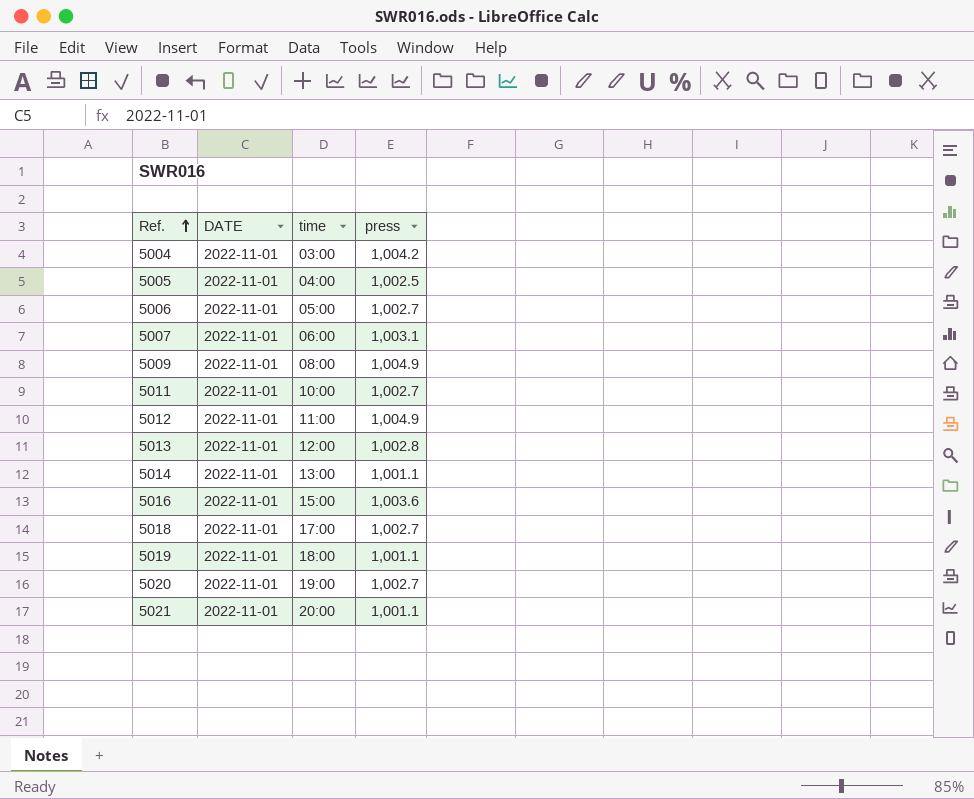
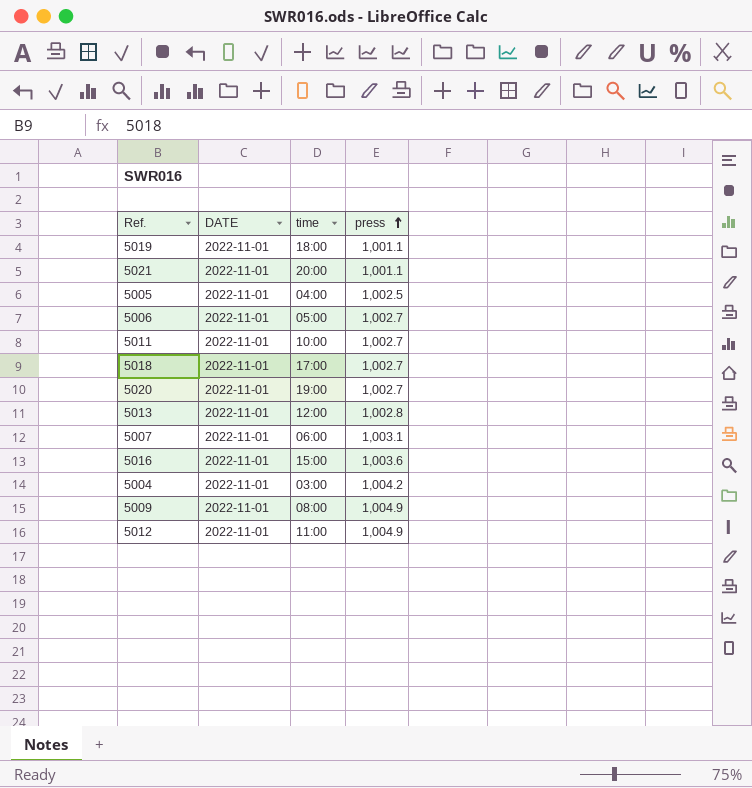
row order: Ref. ascending -> press ascending
row 5014: 2022-11-01 | 13:00 | 1,001.1 -> none

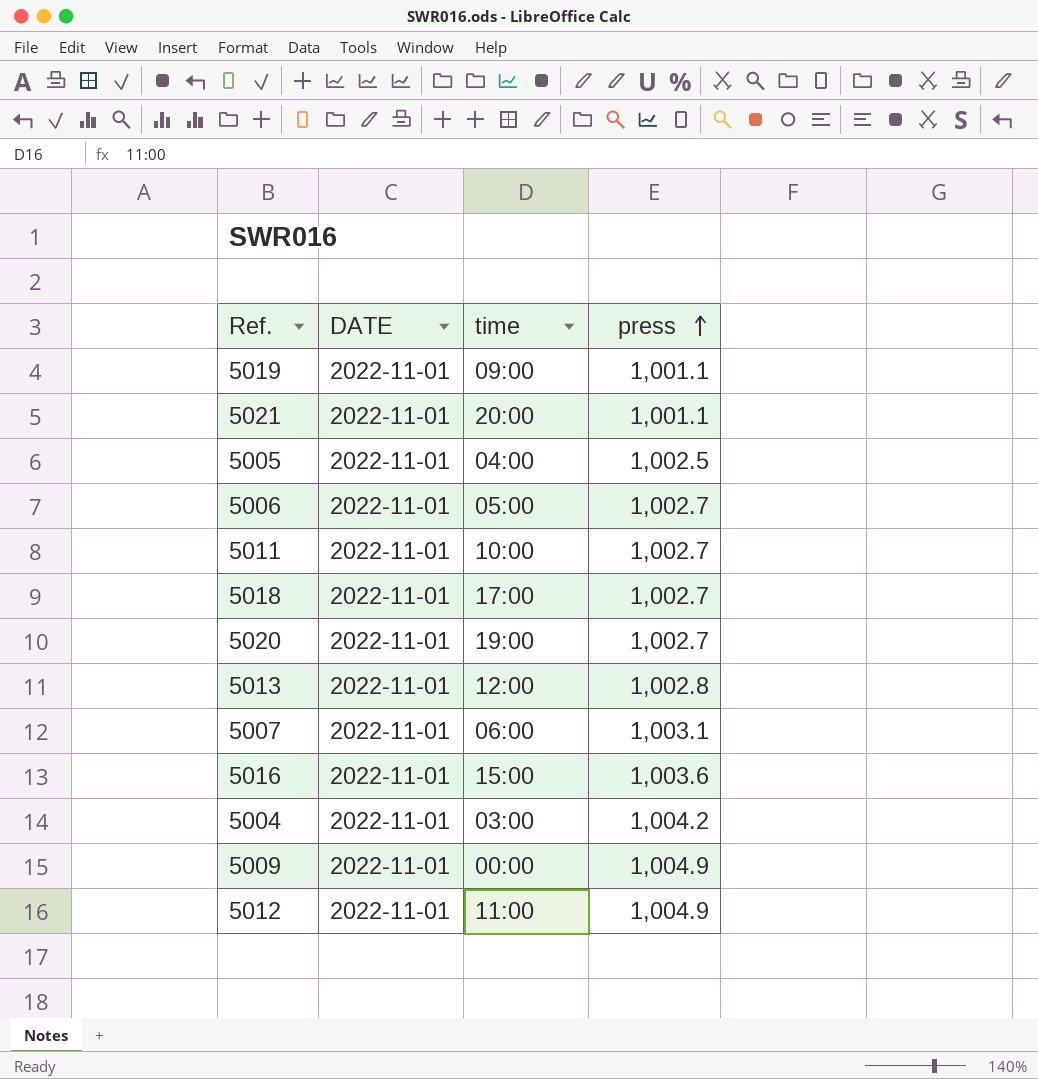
5019 | time: 18:00 -> 09:00
5009 | time: 08:00 -> 00:00

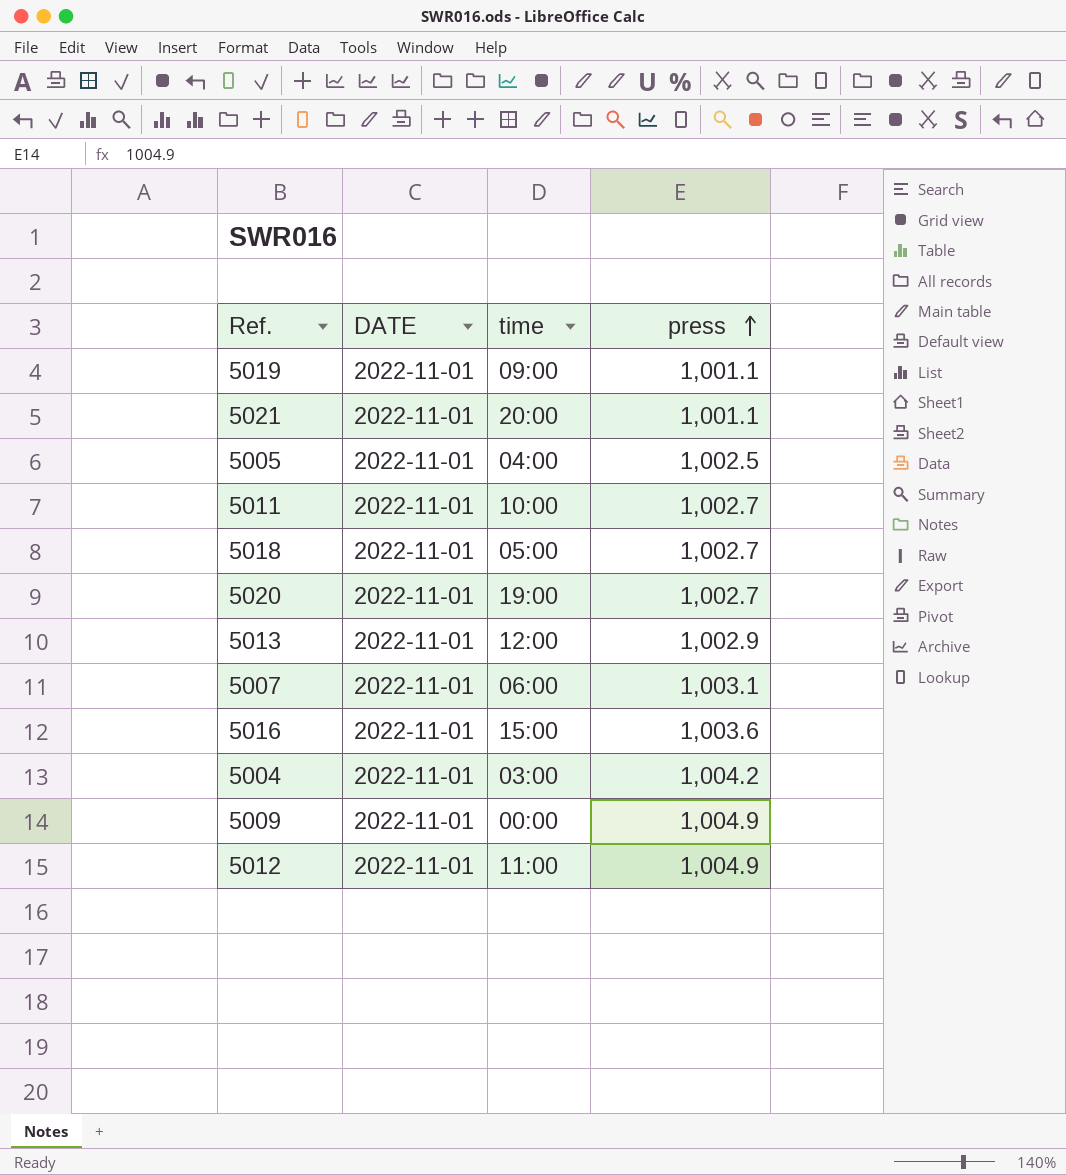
row 5006: 2022-11-01 | 05:00 | 1,002.7 -> none
5018 | time: 17:00 -> 05:00
5013 | press: 1,002.8 -> 1,002.9

